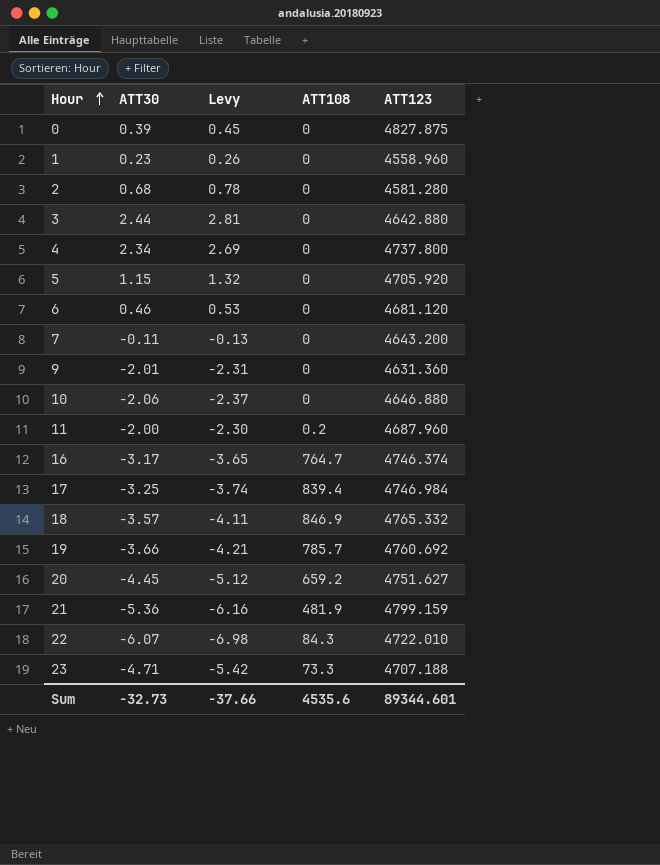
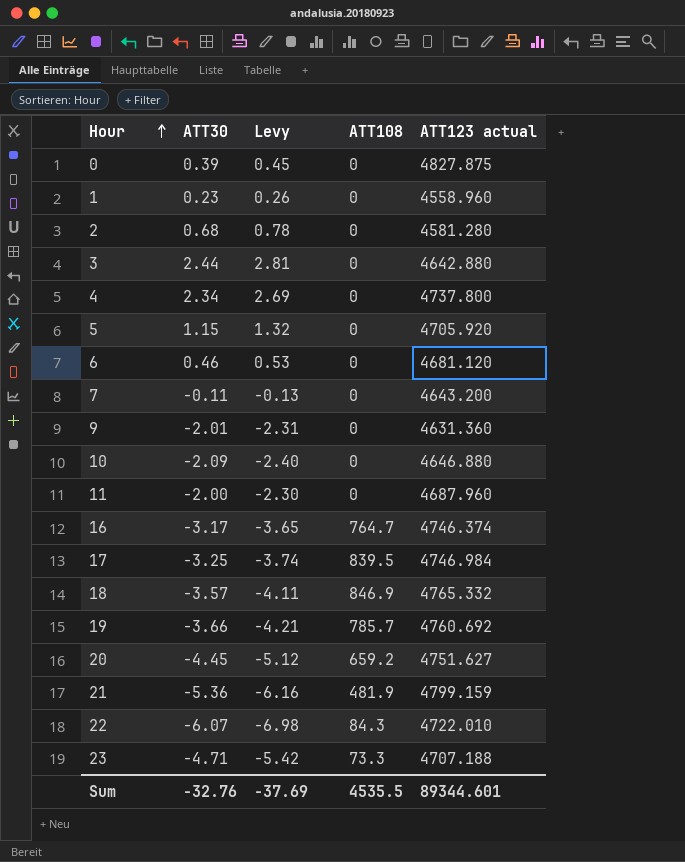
column name: ATT123 -> ATT123 actual
10 | ATT30: -2.06 -> -2.09
10 | Levy: -2.37 -> -2.40
11 | ATT108: 0.2 -> 0
17 | ATT108: 839.4 -> 839.5
Sum | ATT30: -32.73 -> -32.76
Sum | Levy: -37.66 -> -37.69
Sum | ATT108: 4535.6 -> 4535.5

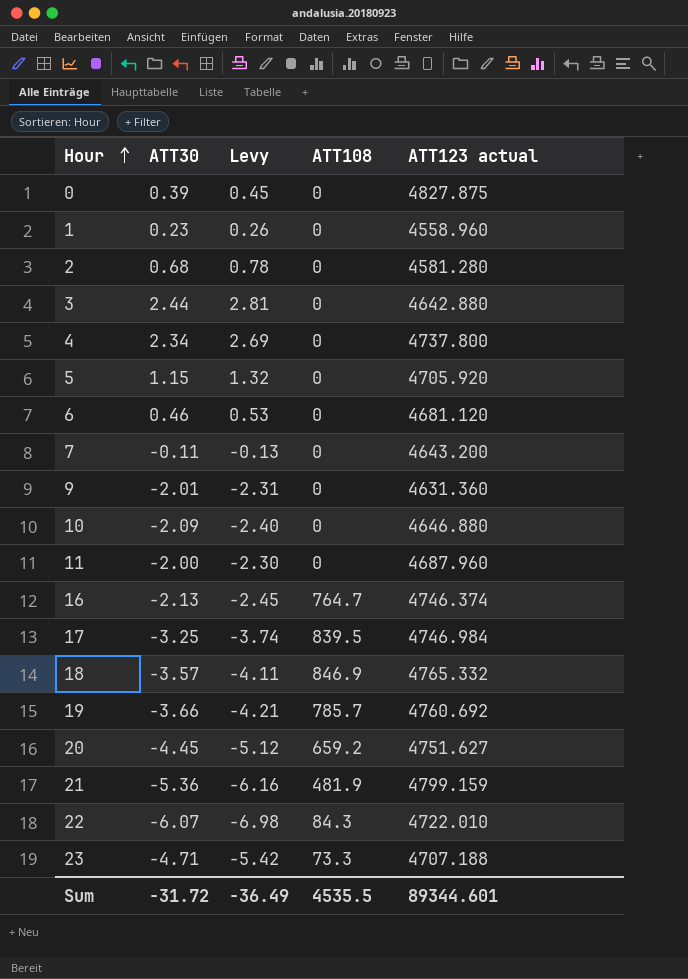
16 | ATT30: -3.17 -> -2.13
16 | Levy: -3.65 -> -2.45
Sum | ATT30: -32.76 -> -31.72
Sum | Levy: -37.69 -> -36.49

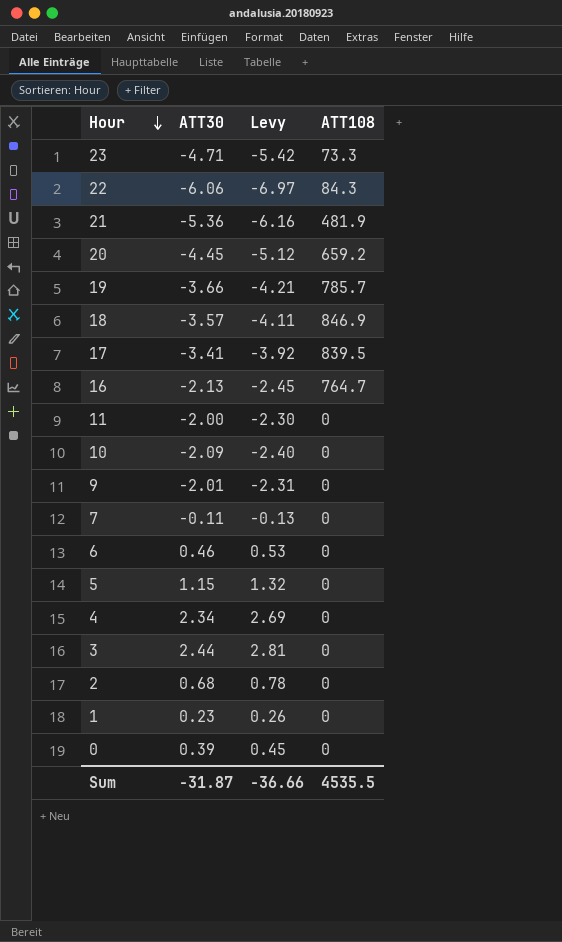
row order: Hour ascending -> Hour descending
column ATT123 actual | position: 5 -> none
22 | ATT30: -6.07 -> -6.06
22 | Levy: -6.98 -> -6.97
17 | ATT30: -3.25 -> -3.41
17 | Levy: -3.74 -> -3.92
Sum | ATT30: -31.72 -> -31.87
Sum | Levy: -36.49 -> -36.66

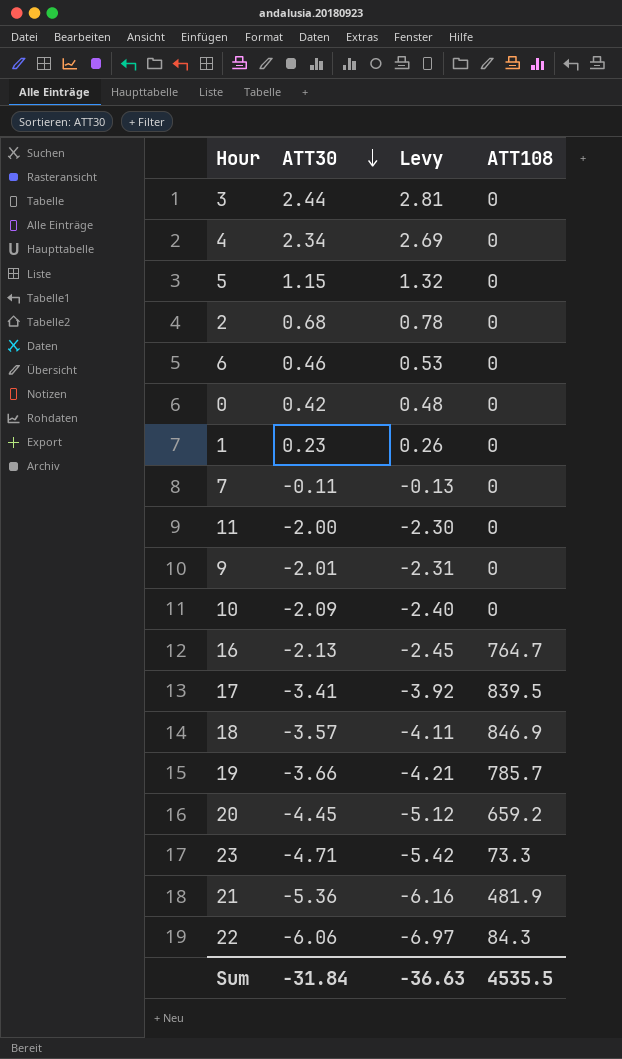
row order: Hour descending -> ATT30 descending
0 | ATT30: 0.39 -> 0.42
0 | Levy: 0.45 -> 0.48
Sum | ATT30: -31.87 -> -31.84
Sum | Levy: -36.66 -> -36.63

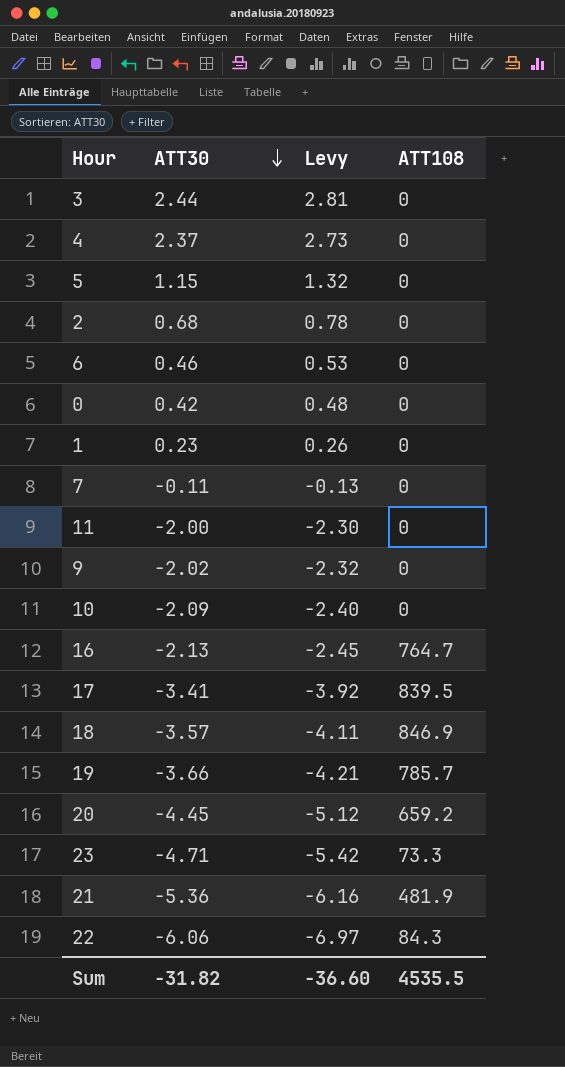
4 | ATT30: 2.34 -> 2.37
4 | Levy: 2.69 -> 2.73
9 | ATT30: -2.01 -> -2.02
9 | Levy: -2.31 -> -2.32
Sum | ATT30: -31.84 -> -31.82
Sum | Levy: -36.63 -> -36.60

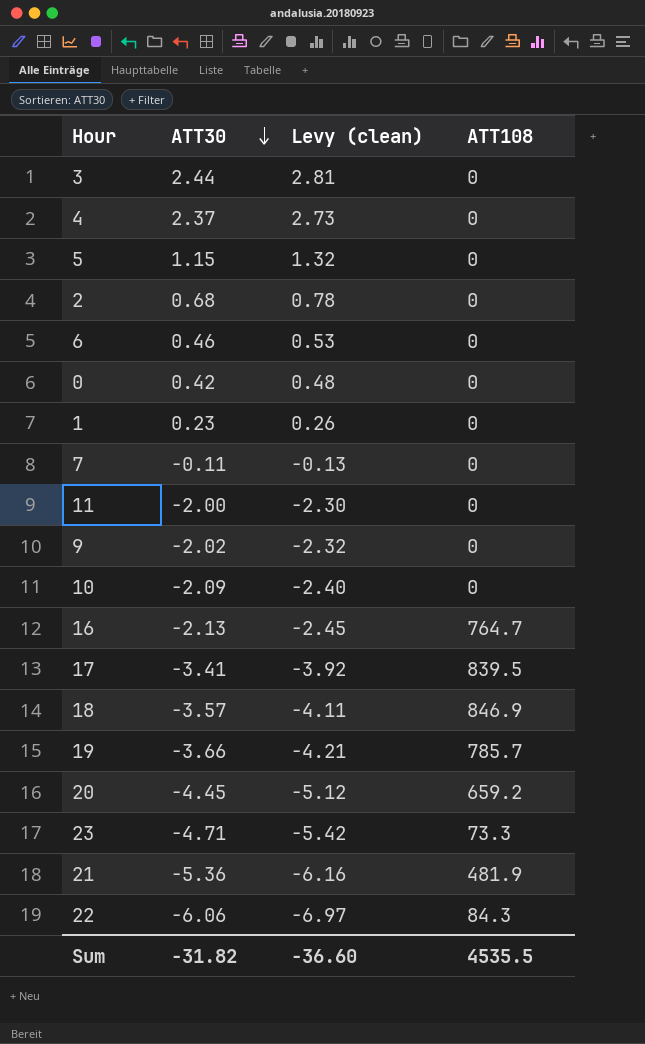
column name: Levy -> Levy (clean)

